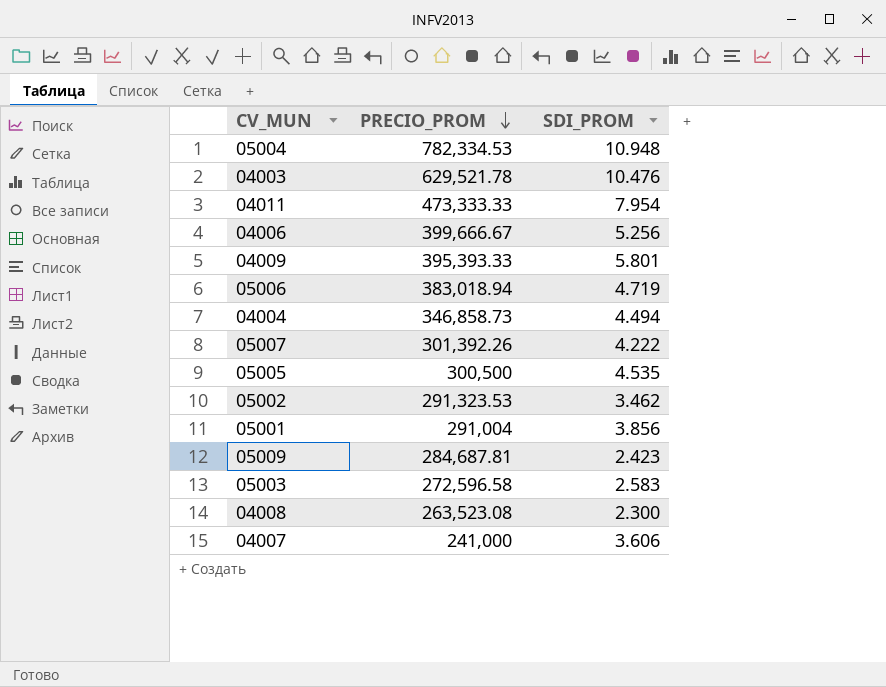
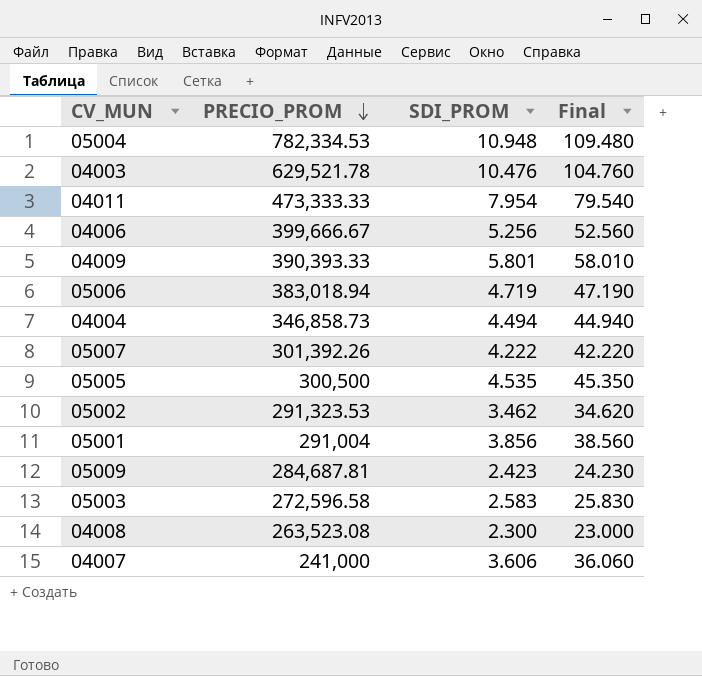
column Final | formula: none -> [SDI_PROM] * 10
04009 | PRECIO_PROM: 395,393.33 -> 390,393.33

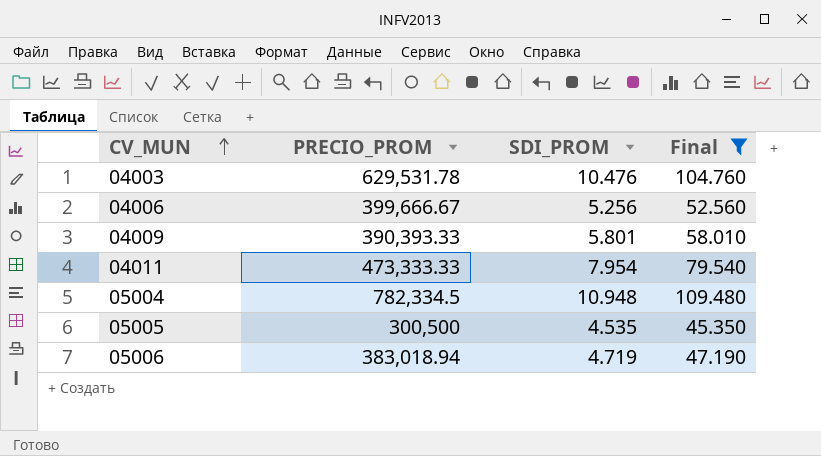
filter: none -> Final >= 45.350
row order: PRECIO_PROM descending -> CV_MUN ascending
04003 | PRECIO_PROM: 629,521.78 -> 629,531.78
05004 | PRECIO_PROM: 782,334.53 -> 782,334.5

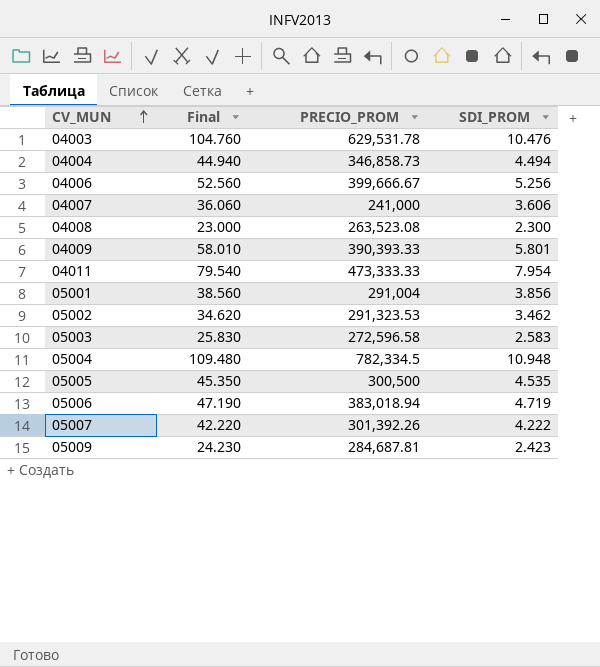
filter: Final >= 45.350 -> none
column Final | position: 4 -> 2

